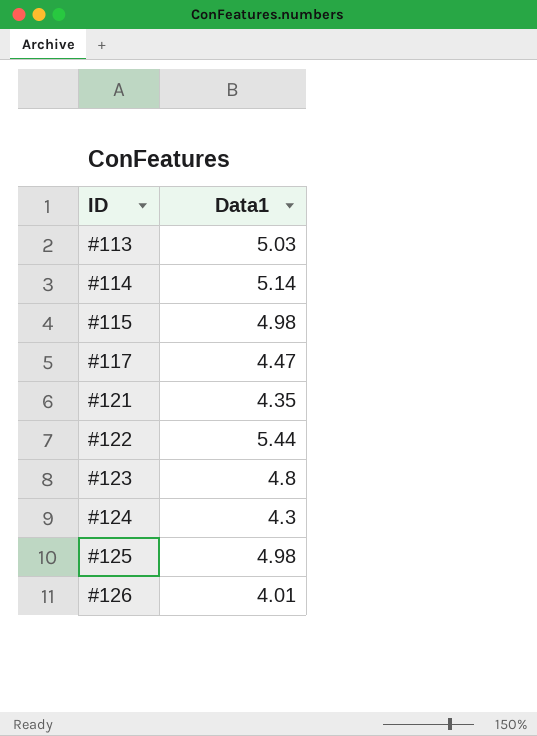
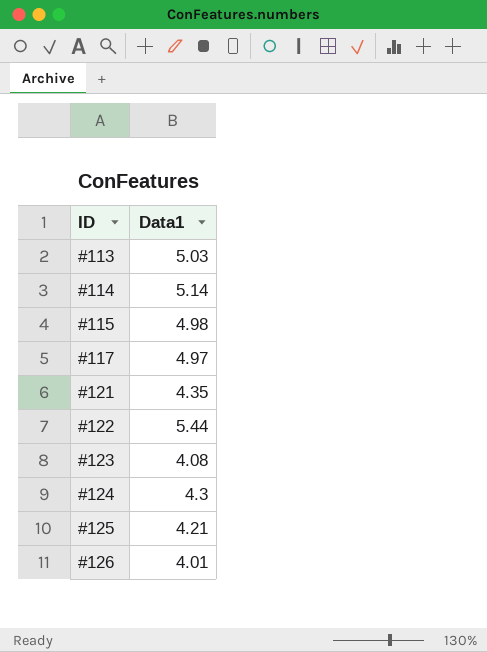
#117 | Data1: 4.47 -> 4.97
#123 | Data1: 4.8 -> 4.08
#125 | Data1: 4.98 -> 4.21

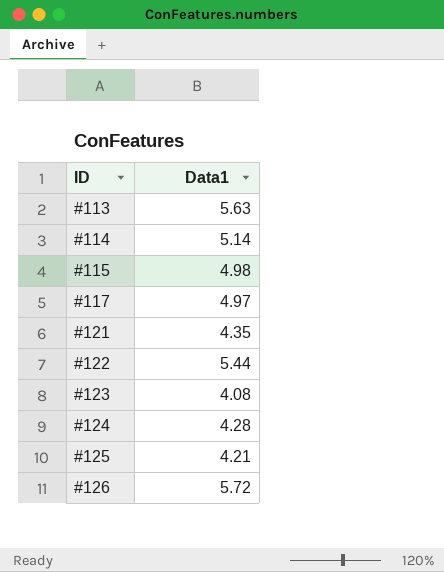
#113 | Data1: 5.03 -> 5.63
#124 | Data1: 4.3 -> 4.28
#126 | Data1: 4.01 -> 5.72

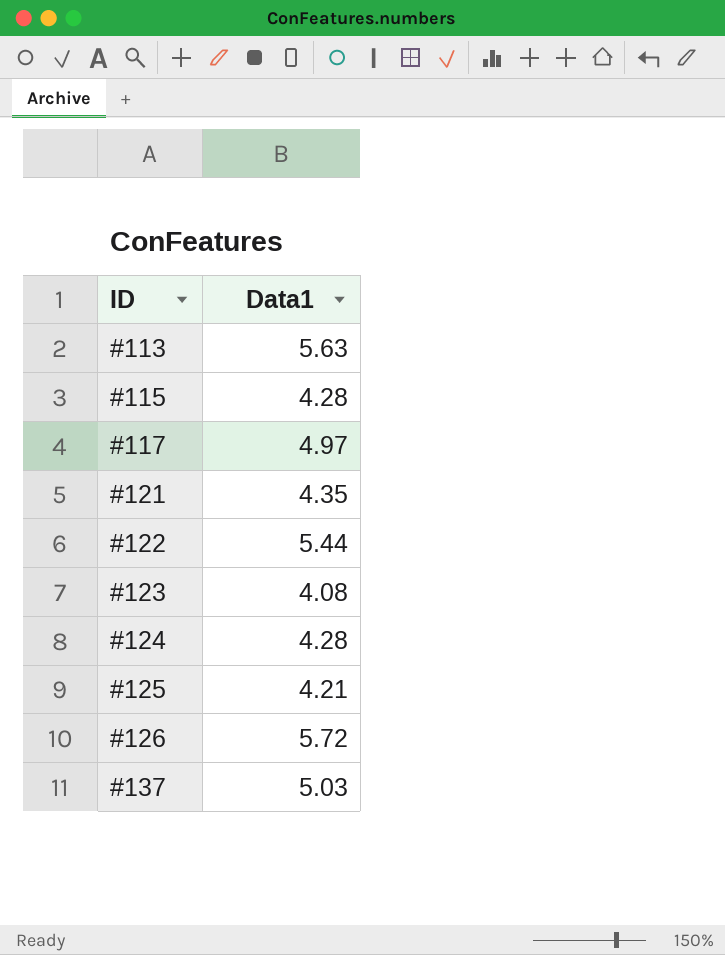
row #114: 5.14 -> none
#115 | Data1: 4.98 -> 4.28
row #137: none -> 5.03

